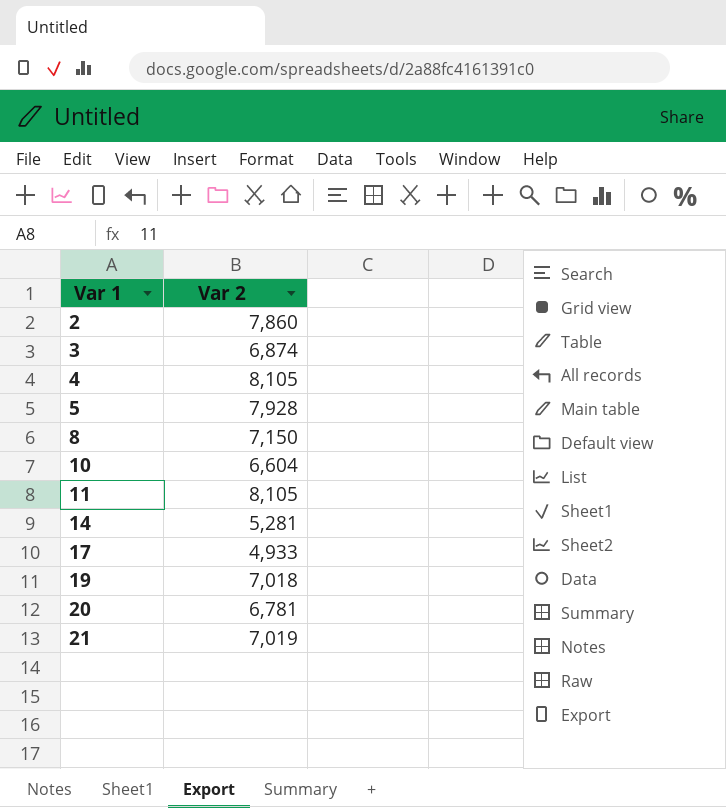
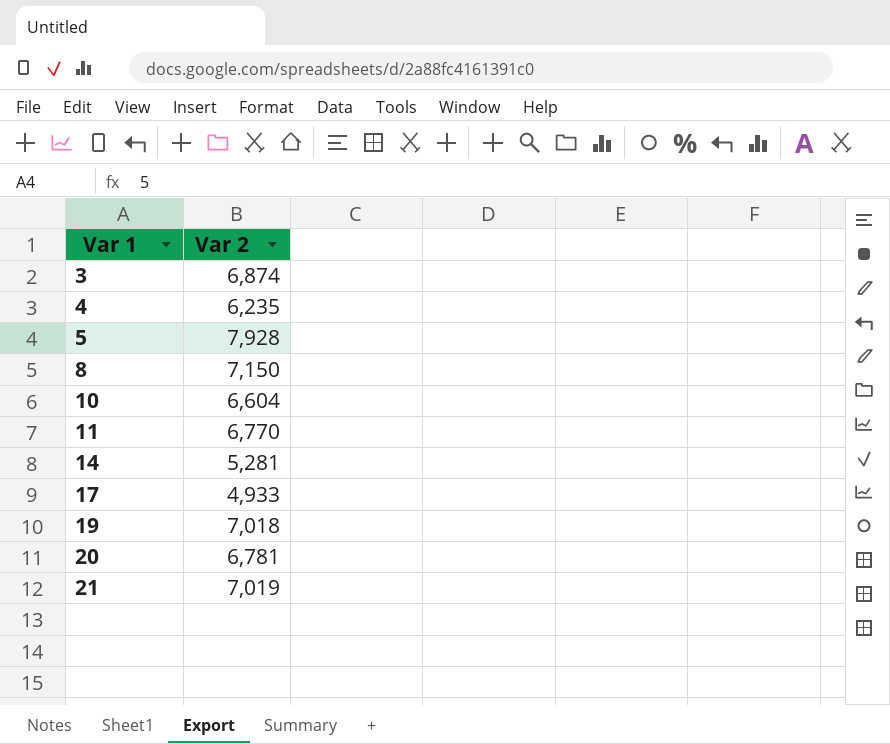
row 2: 7,860 -> none
4 | Var 2: 8,105 -> 6,235
11 | Var 2: 8,105 -> 6,770

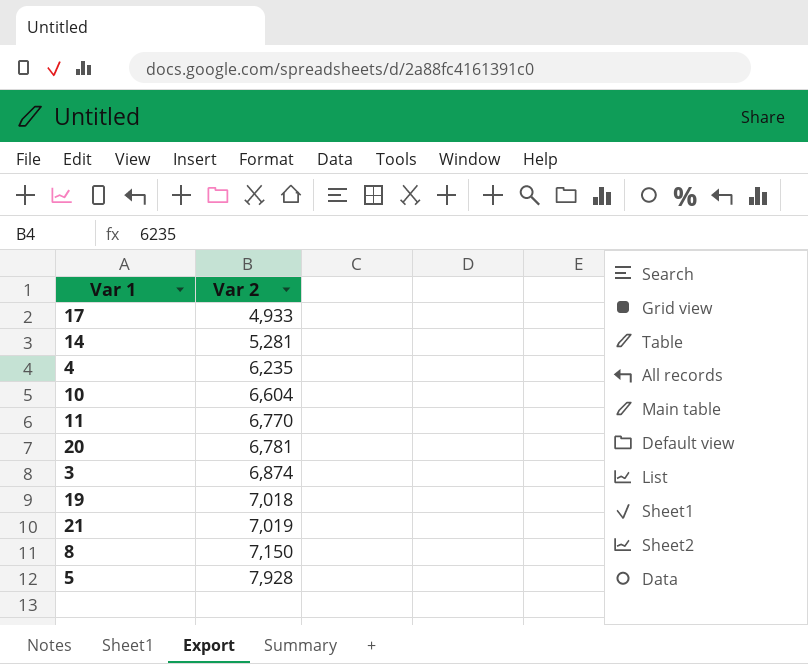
row order: Var 1 ascending -> Var 2 ascending

